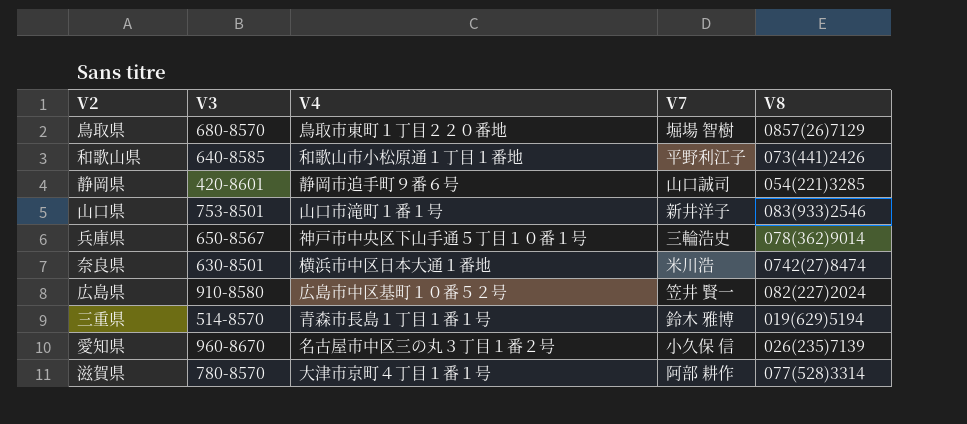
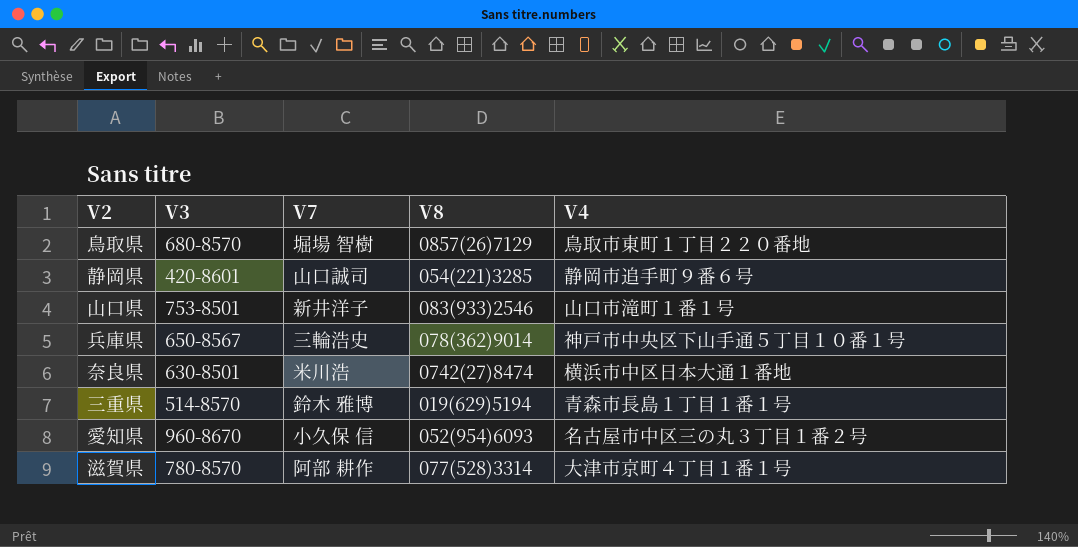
column V4 | position: 3 -> 5
row 和歌山県: 640-8585 | 和歌山市小松原通１丁目１番地 | 平野利江子 | 073(441)2426 -> none
row 広島県: 910-8580 | 広島市中区基町１０番５２号 | 笠井 賢一 | 082(227)2024 -> none
愛知県 | V8: 026(235)7139 -> 052(954)6093

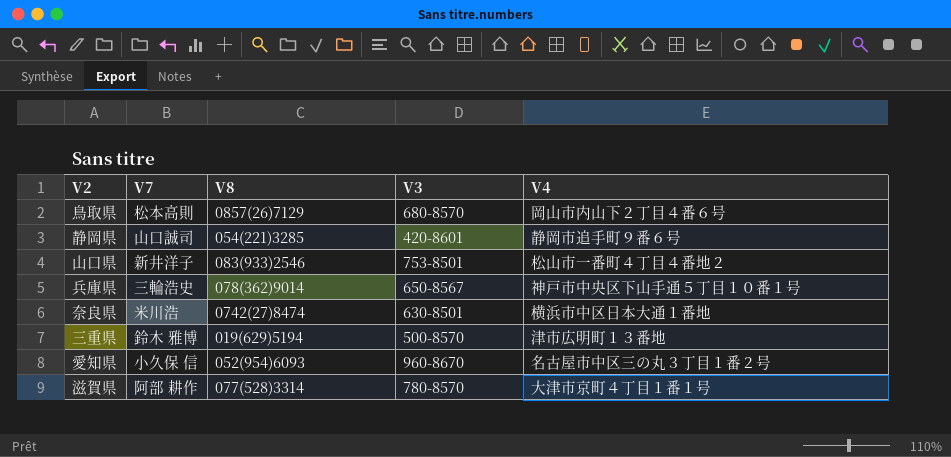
column V3 | position: 2 -> 4
鳥取県 | V7: 堀場 智樹 -> 松本高則
鳥取県 | V4: 鳥取市東町１丁目２２０番地 -> 岡山市内山下２丁目４番６号
山口県 | V4: 山口市滝町１番１号 -> 松山市一番町４丁目４番地２
三重県 | V3: 514-8570 -> 500-8570
三重県 | V4: 青森市長島１丁目１番１号 -> 津市広明町１３番地

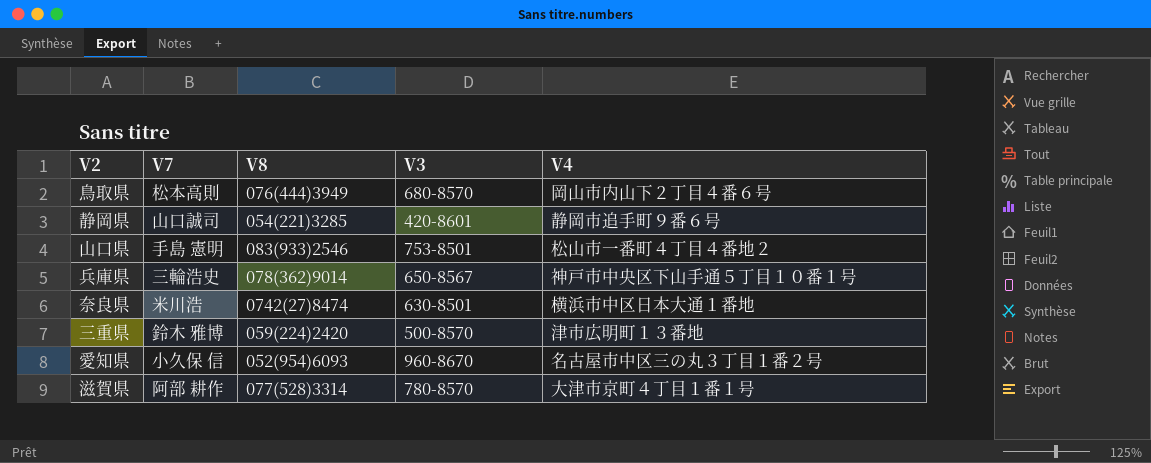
鳥取県 | V8: 0857(26)7129 -> 076(444)3949
山口県 | V7: 新井洋子 -> 手島 憲明
三重県 | V8: 019(629)5194 -> 059(224)2420

